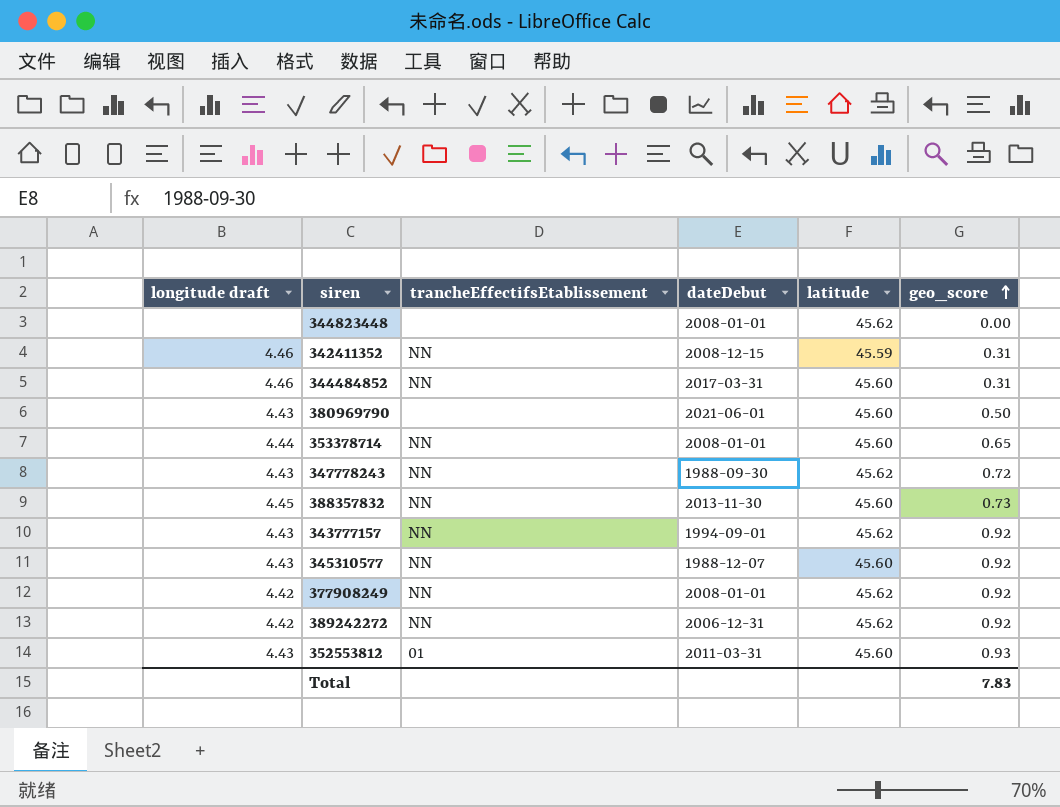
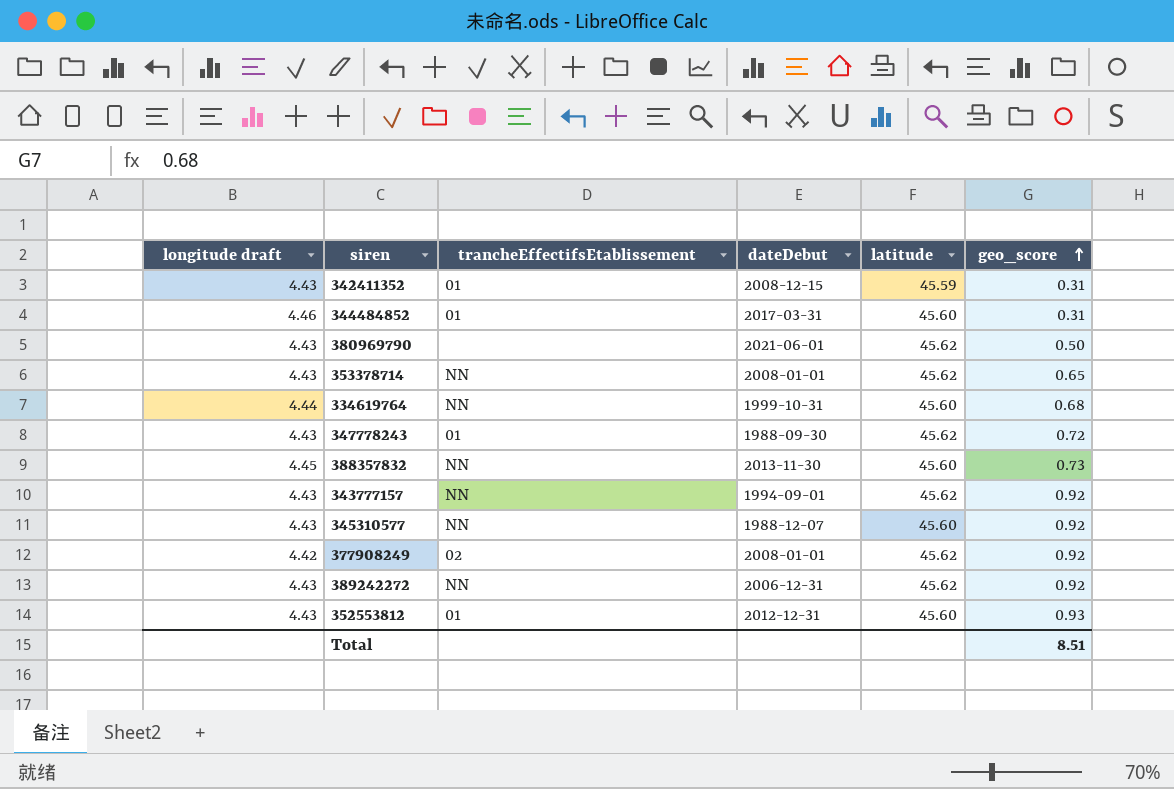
row 344823448: none | none | 2008-01-01 | 45.62 | 0.00 -> none
342411352 | longitude draft: 4.46 -> 4.43
342411352 | trancheEffectifsEtablissement: NN -> 01
344484852 | trancheEffectifsEtablissement: NN -> 01
380969790 | latitude: 45.60 -> 45.62
353378714 | longitude draft: 4.44 -> 4.43
353378714 | latitude: 45.60 -> 45.62
row 334619764: none -> 4.44 | NN | 1999-10-31 | 45.60 | 0.68
347778243 | trancheEffectifsEtablissement: NN -> 01
377908249 | trancheEffectifsEtablissement: NN -> 02
389242272 | longitude draft: 4.42 -> 4.43
352553812 | dateDebut: 2011-03-31 -> 2012-12-31
Total | geo_score: 7.83 -> 8.51

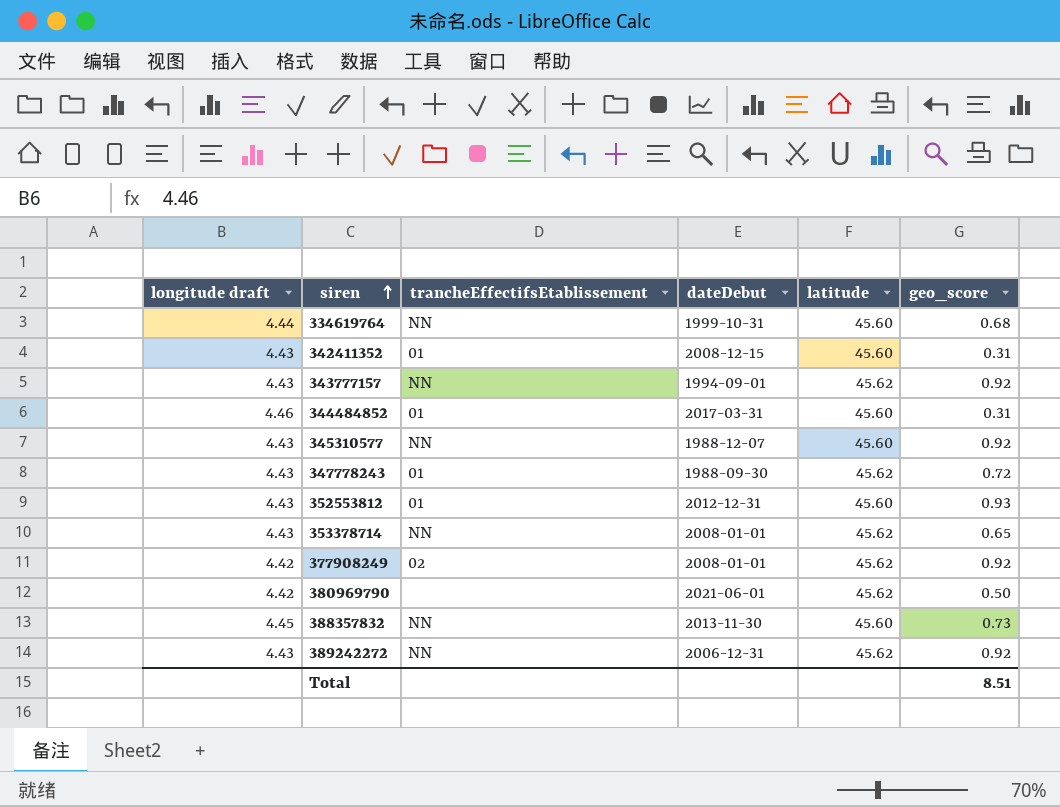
row order: geo_score ascending -> siren ascending
342411352 | latitude: 45.59 -> 45.60
380969790 | longitude draft: 4.43 -> 4.42

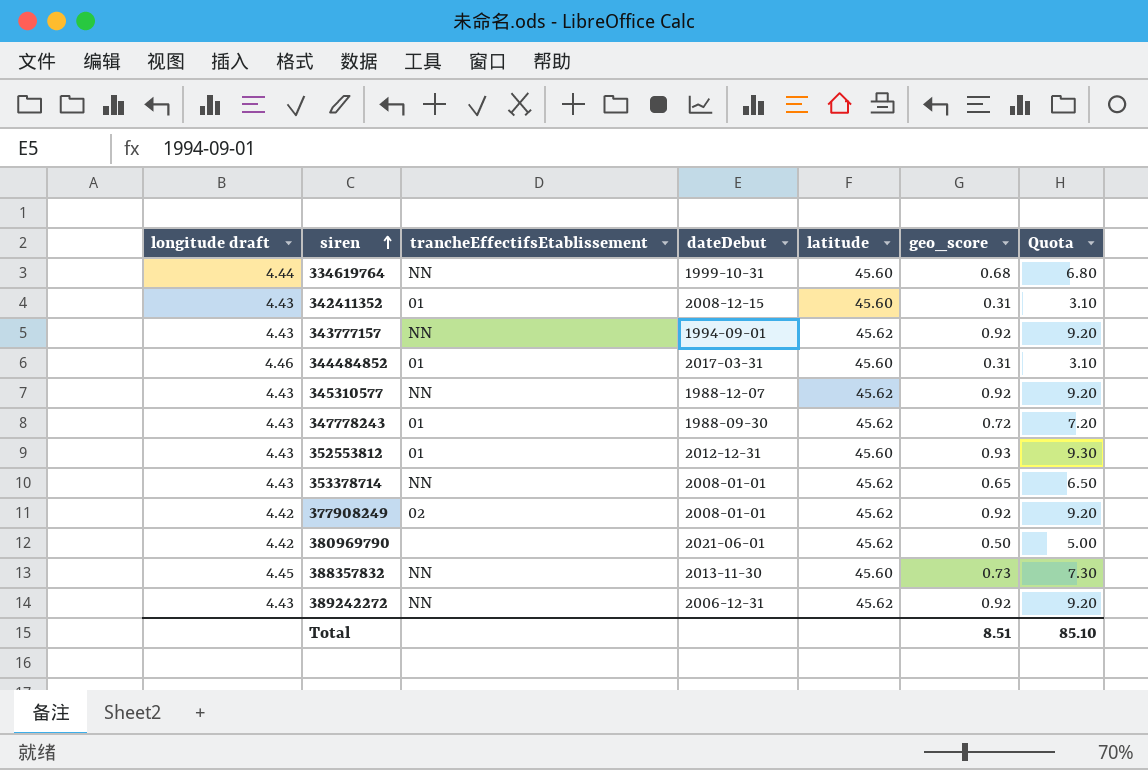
column Quota | formula: none -> [geo_score] * 10
345310577 | latitude: 45.60 -> 45.62

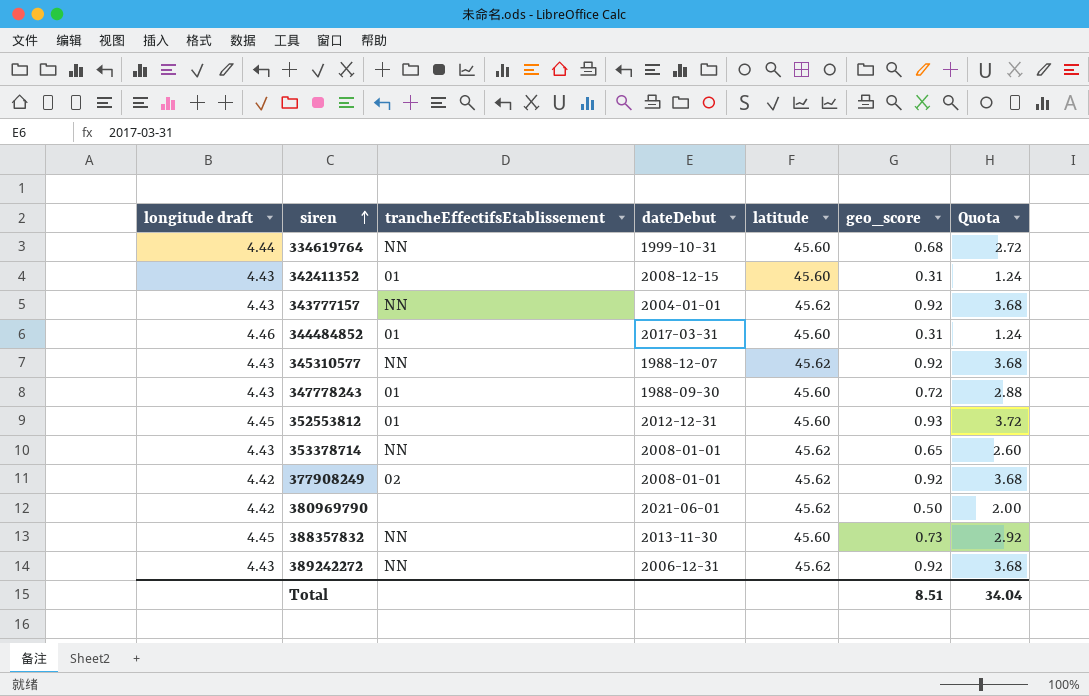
column Quota | formula: [geo_score] * 10 -> [geo_score] * 4
343777157 | dateDebut: 1994-09-01 -> 2004-01-01
347778243 | latitude: 45.62 -> 45.60
352553812 | longitude draft: 4.43 -> 4.45
Total | Quota: 85.10 -> 34.04

